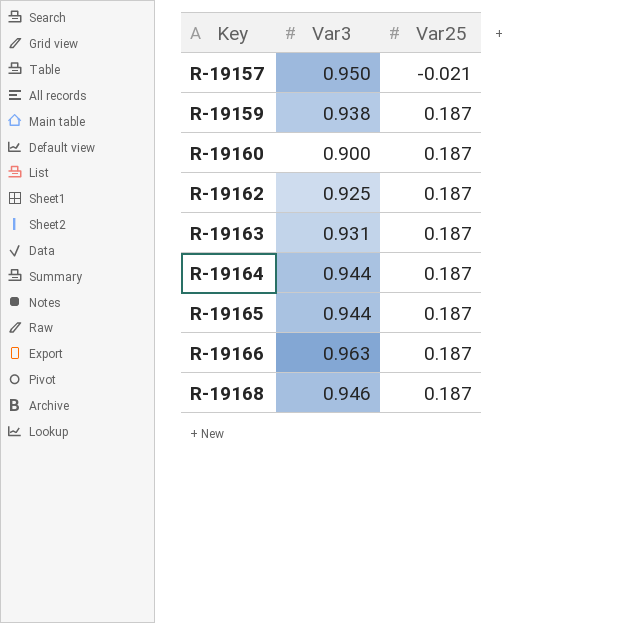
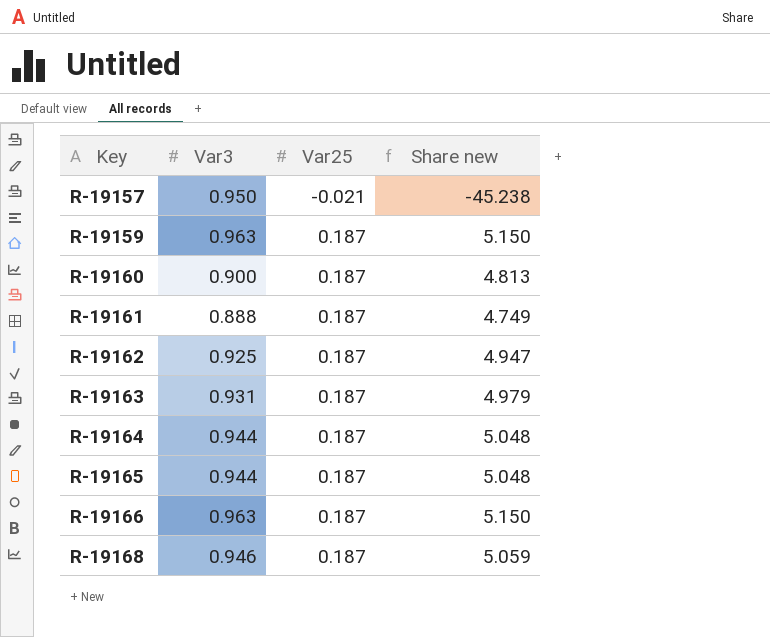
column Share new | formula: none -> [Var3] / [Var25]
R-19159 | Var3: 0.938 -> 0.963
row R-19161: none -> 0.888 | 0.187 | 4.749

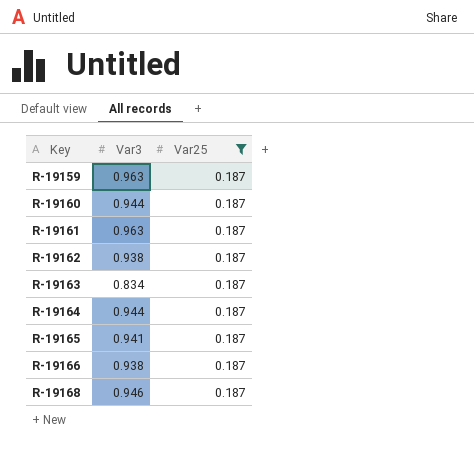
filter: none -> Var25 = 0.187
column Share new | formula: [Var3] / [Var25] -> none
R-19160 | Var3: 0.900 -> 0.944
R-19161 | Var3: 0.888 -> 0.963
R-19162 | Var3: 0.925 -> 0.938
R-19163 | Var3: 0.931 -> 0.834
R-19165 | Var3: 0.944 -> 0.941
R-19166 | Var3: 0.963 -> 0.938

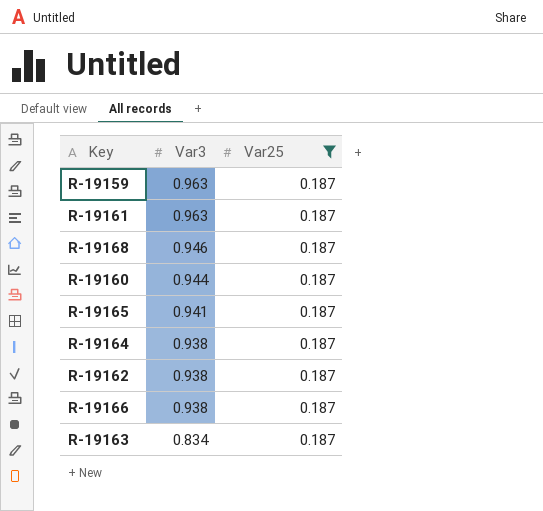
row order: Key ascending -> Var3 descending
R-19164 | Var3: 0.944 -> 0.938

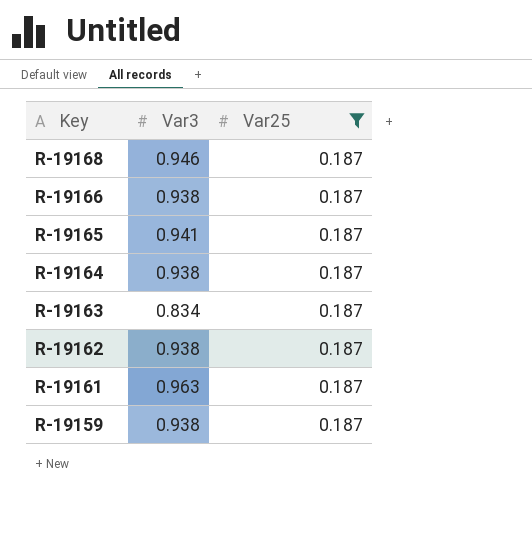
row order: Var3 descending -> Key descending
row R-19160: 0.944 | 0.187 -> none
R-19159 | Var3: 0.963 -> 0.938

